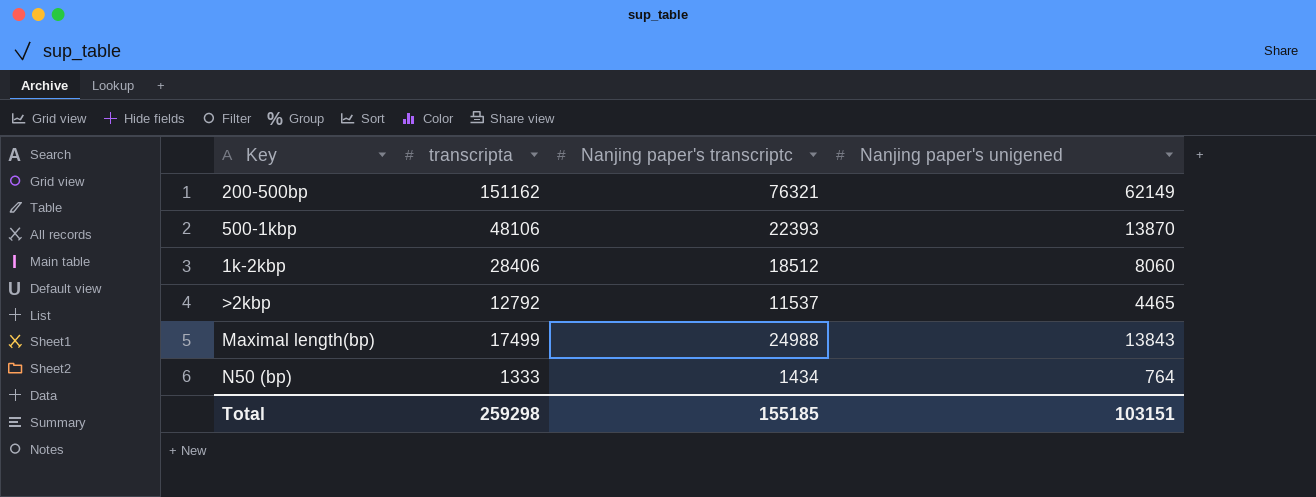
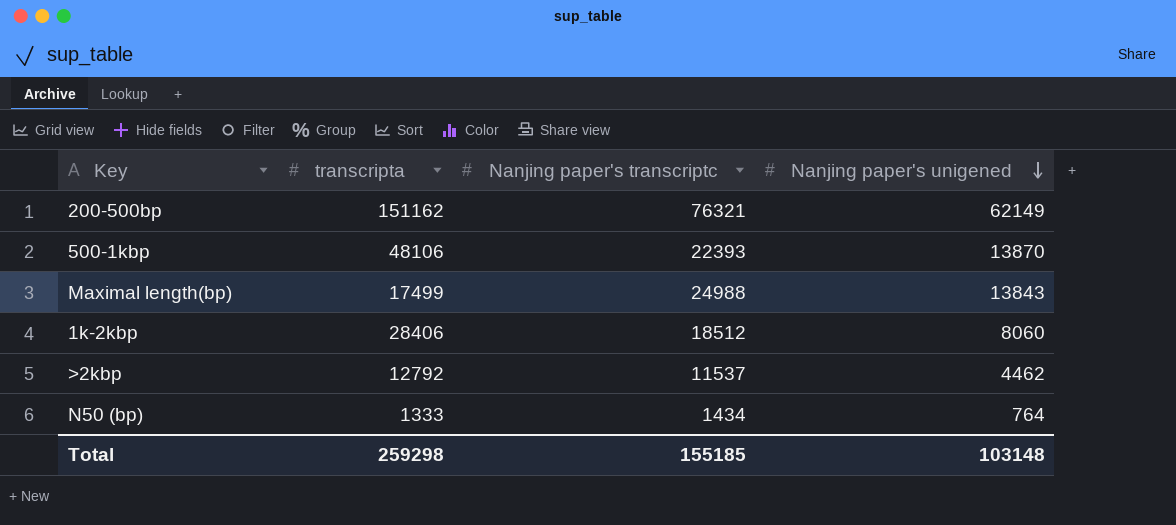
row order: none -> Nanjing paper's unigened descending
>2kbp | Nanjing paper's unigened: 4465 -> 4462
Total | Nanjing paper's unigened: 103151 -> 103148

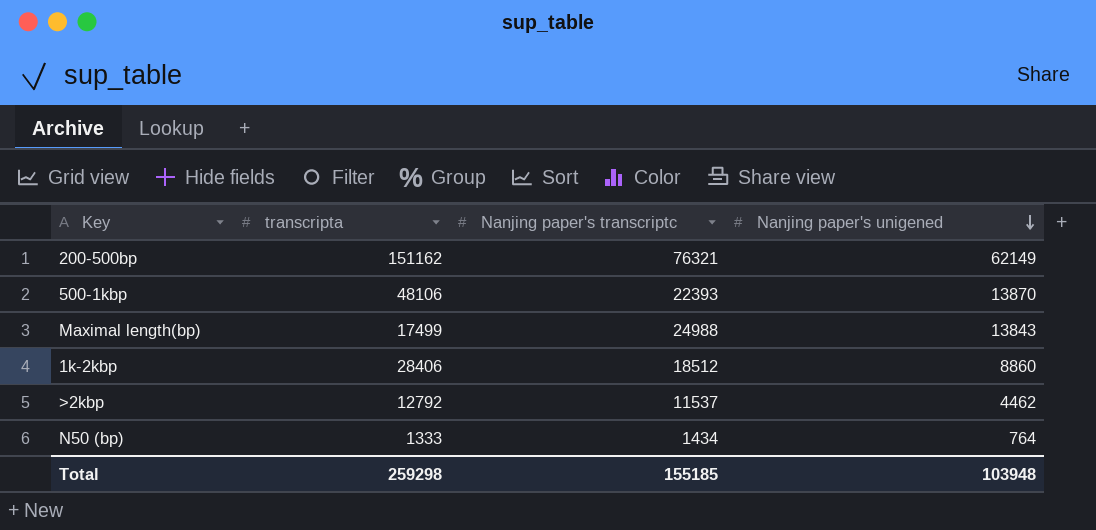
1k-2kbp | Nanjing paper's unigened: 8060 -> 8860
Total | Nanjing paper's unigened: 103148 -> 103948

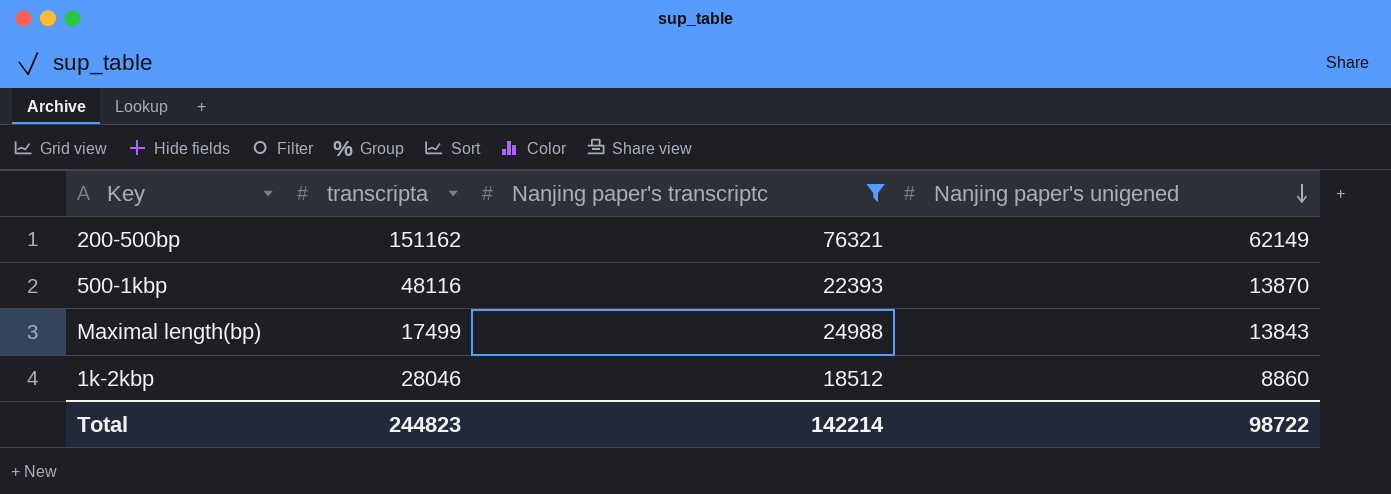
filter: none -> Nanjing paper's transcriptc >= 18512
500-1kbp | transcripta: 48106 -> 48116
1k-2kbp | transcripta: 28406 -> 28046
Total | transcripta: 259298 -> 244823
Total | Nanjing paper's transcriptc: 155185 -> 142214
Total | Nanjing paper's unigened: 103948 -> 98722

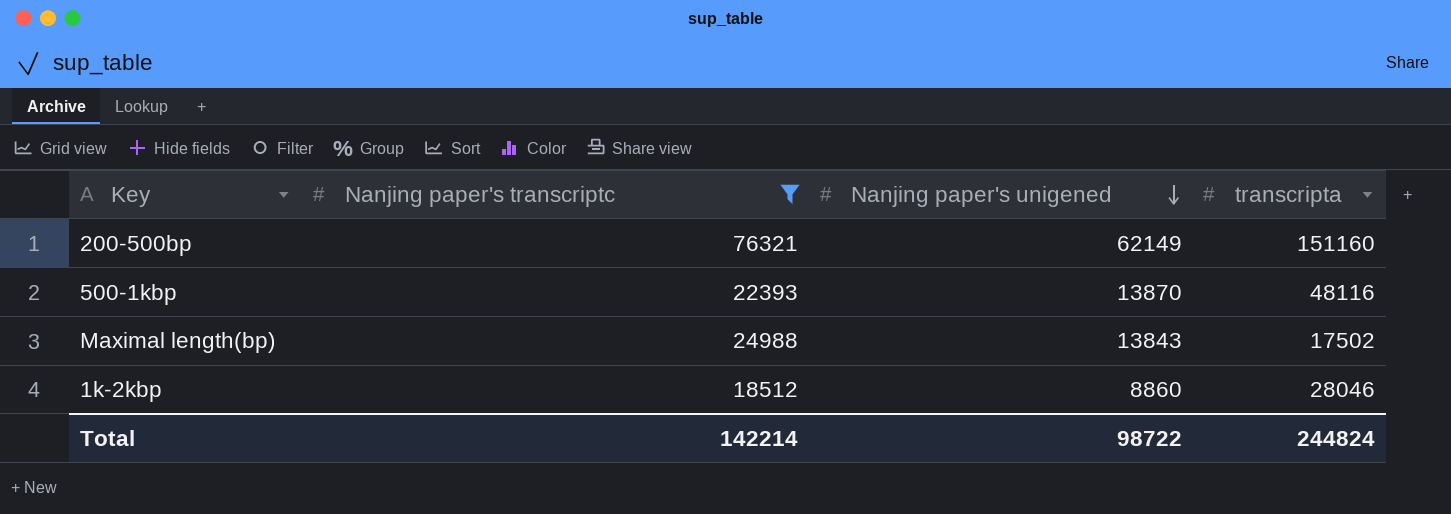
column transcripta | position: 2 -> 4
200-500bp | transcripta: 151162 -> 151160
Maximal length(bp) | transcripta: 17499 -> 17502
Total | transcripta: 244823 -> 244824

